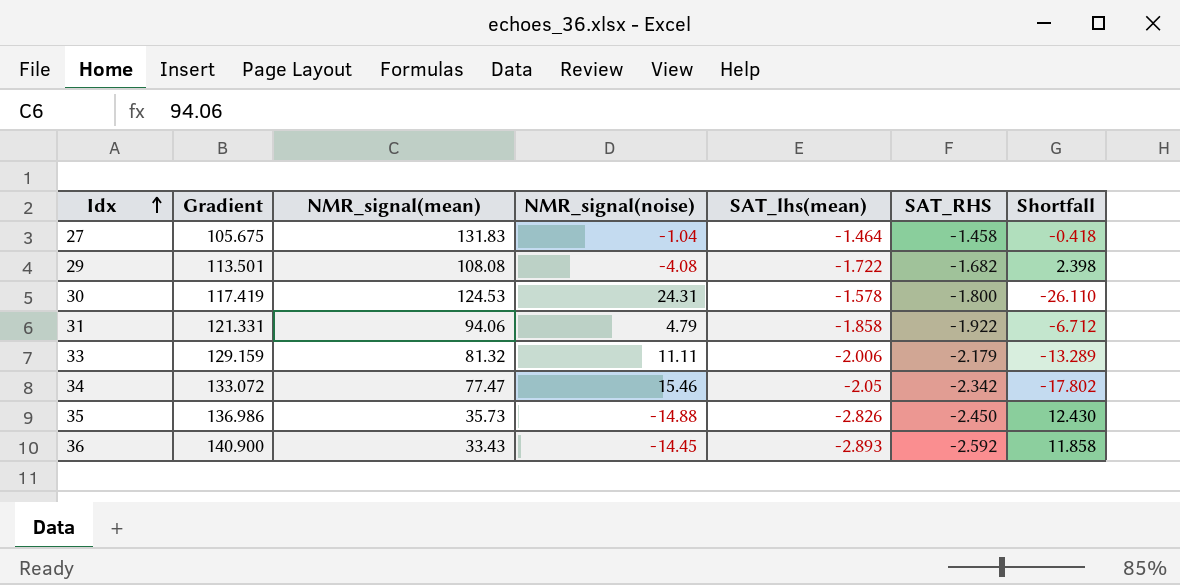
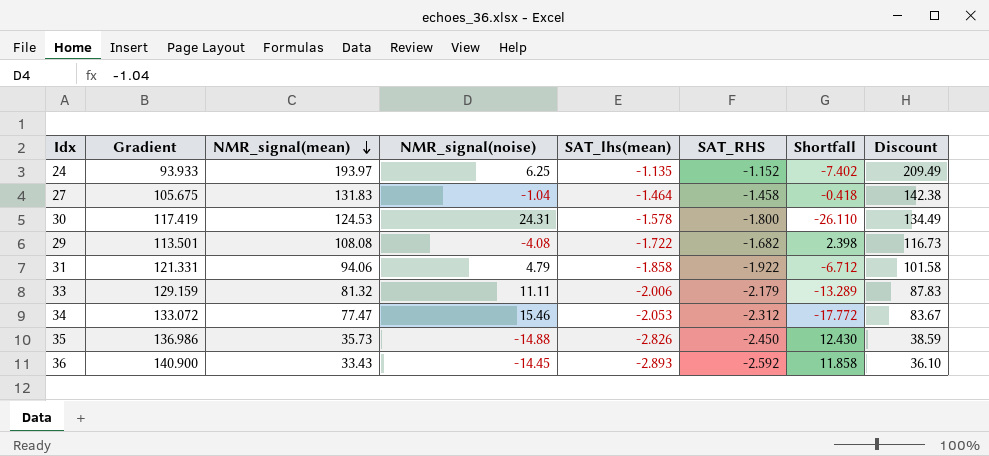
row order: Idx ascending -> NMR_signal(mean) descending
column Discount | formula: none -> [NMR_signal(mean)] * 1.08
row 24: none -> 93.933 | 193.97 | 6.25 | -1.135 | -1.152 | -7.402 | 209.49
34 | SAT_lhs(mean): -2.05 -> -2.053
34 | SAT_RHS: -2.342 -> -2.312
34 | Shortfall: -17.802 -> -17.772

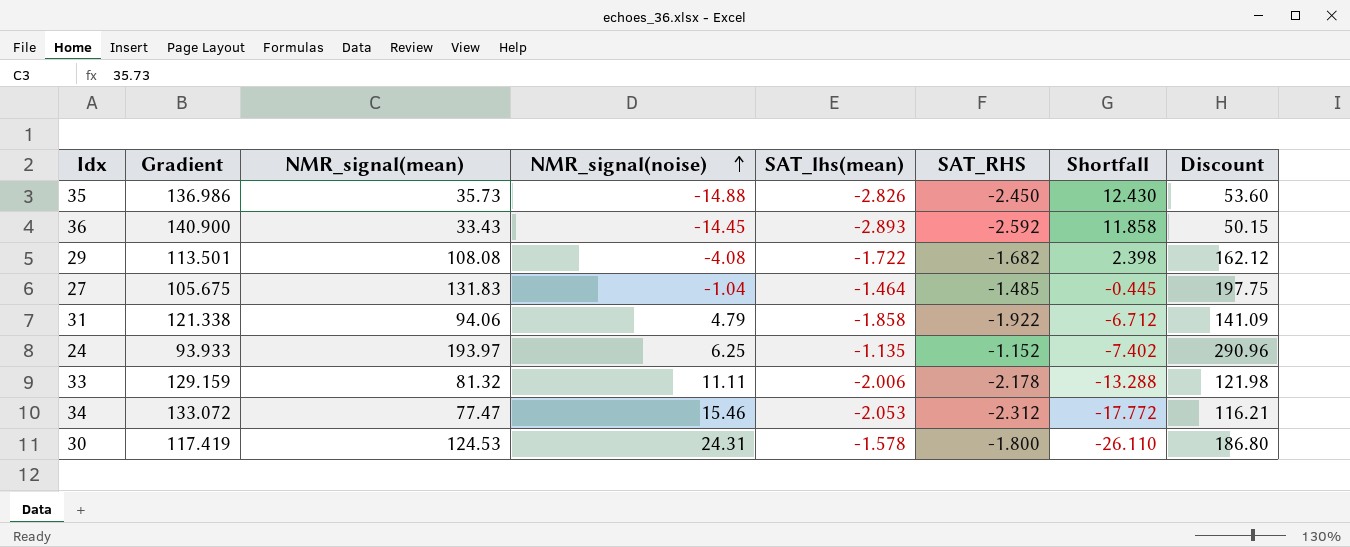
row order: NMR_signal(mean) descending -> NMR_signal(noise) ascending
column Discount | formula: [NMR_signal(mean)] * 1.08 -> [NMR_signal(mean)] * 1.5
27 | SAT_RHS: -1.458 -> -1.485
27 | Shortfall: -0.418 -> -0.445
31 | Gradient: 121.331 -> 121.338
33 | SAT_RHS: -2.179 -> -2.178
33 | Shortfall: -13.289 -> -13.288

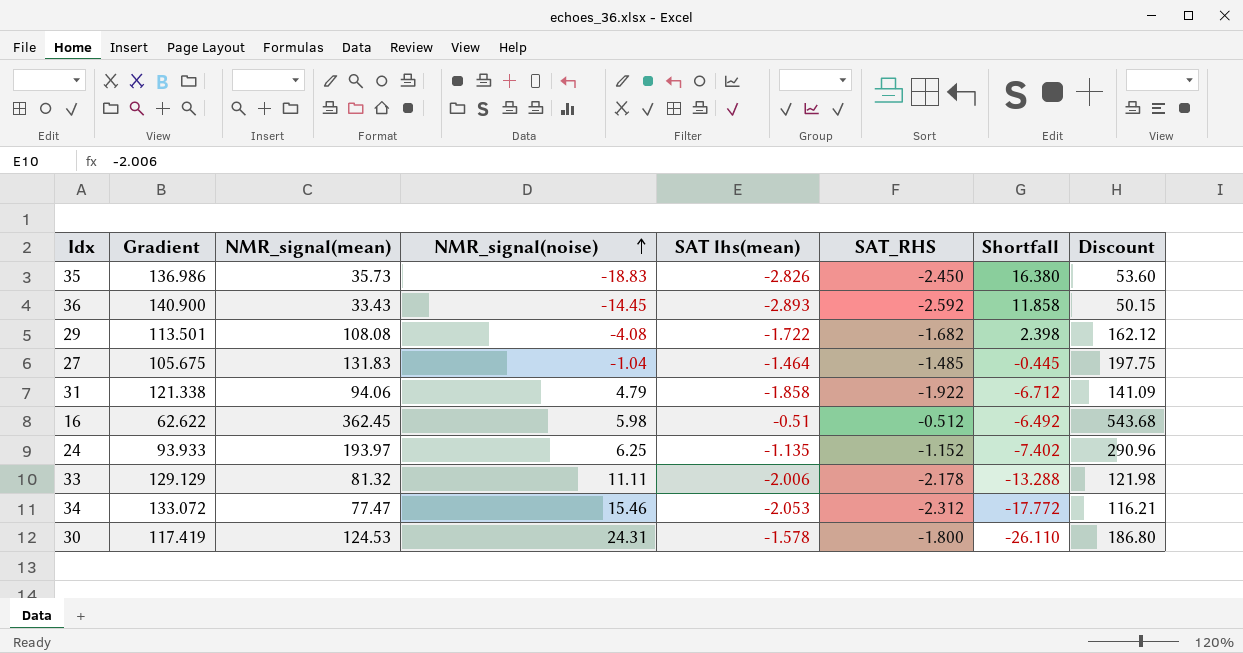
column name: SAT_lhs(mean) -> SAT lhs(mean)
35 | NMR_signal(noise): -14.88 -> -18.83
35 | Shortfall: 12.430 -> 16.380
row 16: none -> 62.622 | 362.45 | 5.98 | -0.51 | -0.512 | -6.492 | 543.68
33 | Gradient: 129.159 -> 129.129

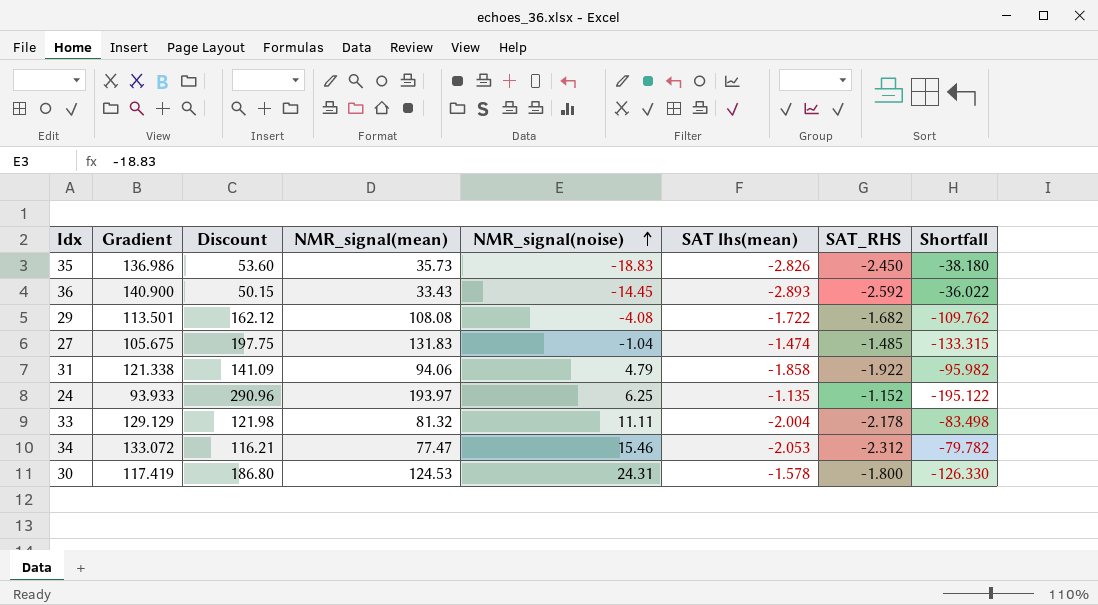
column Discount | position: 8 -> 3
column Shortfall | formula: [SAT_RHS] - [NMR_signal(noise)] -> [SAT_RHS] - [NMR_signal(mean)]
row 16: 62.622 | 362.45 | 5.98 | -0.51 | -0.512 | -6.492 | 543.68 -> none
27 | SAT lhs(mean): -1.464 -> -1.474
33 | SAT lhs(mean): -2.006 -> -2.004

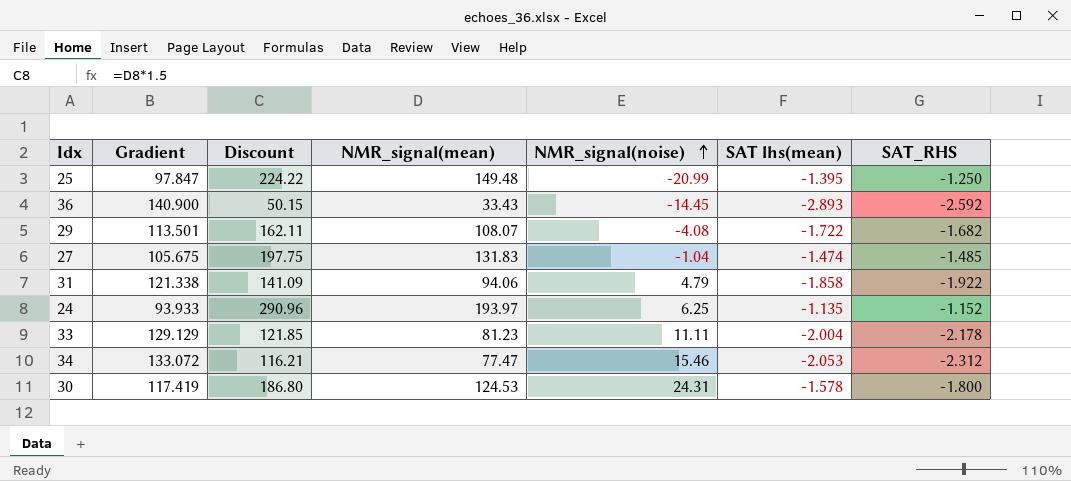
column Shortfall | formula: [SAT_RHS] - [NMR_signal(mean)] -> none
row 35: 136.986 | 53.60 | 35.73 | -18.83 | -2.826 | -2.450 | -38.180 -> none
row 25: none -> 97.847 | 224.22 | 149.48 | -20.99 | -1.395 | -1.250
29 | Discount: 162.12 -> 162.11
29 | NMR_signal(mean): 108.08 -> 108.07
33 | Discount: 121.98 -> 121.85
33 | NMR_signal(mean): 81.32 -> 81.23

